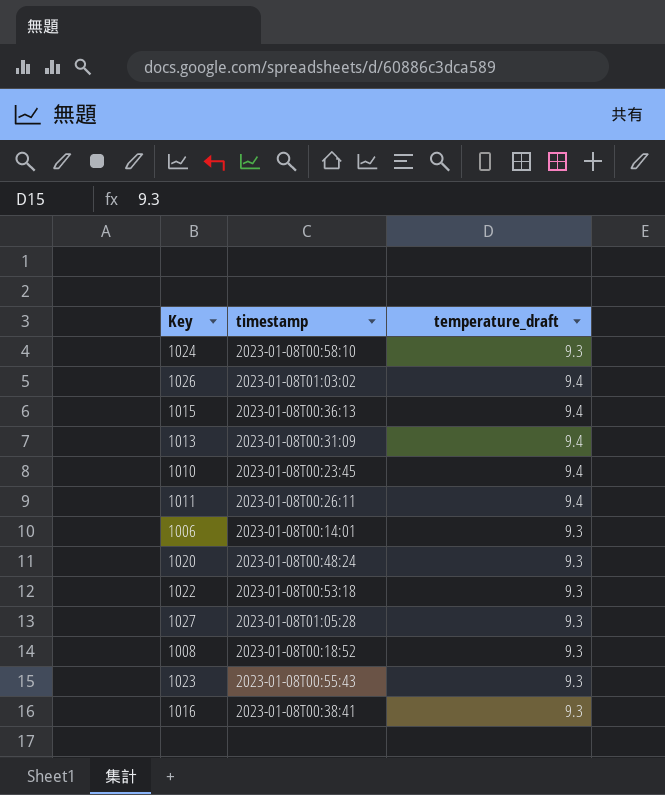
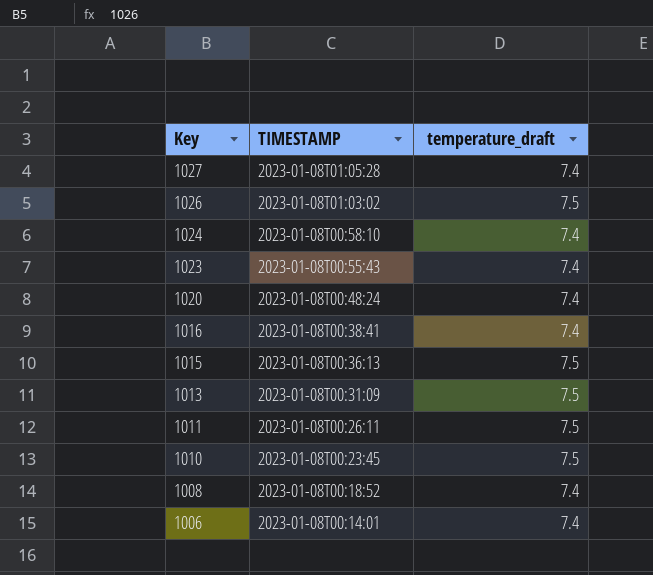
row order: none -> Key descending
column name: timestamp -> TIMESTAMP
row 1022: 2023-01-08T00:53:18 | 9.3 -> none
1027 | temperature_draft: 9.3 -> 7.4
1026 | temperature_draft: 9.4 -> 7.5
1024 | temperature_draft: 9.3 -> 7.4
1023 | temperature_draft: 9.3 -> 7.4
1020 | temperature_draft: 9.3 -> 7.4
1016 | temperature_draft: 9.3 -> 7.4
1015 | temperature_draft: 9.4 -> 7.5
1013 | temperature_draft: 9.4 -> 7.5
1011 | temperature_draft: 9.4 -> 7.5
1010 | temperature_draft: 9.4 -> 7.5
1008 | temperature_draft: 9.3 -> 7.4
1006 | temperature_draft: 9.3 -> 7.4

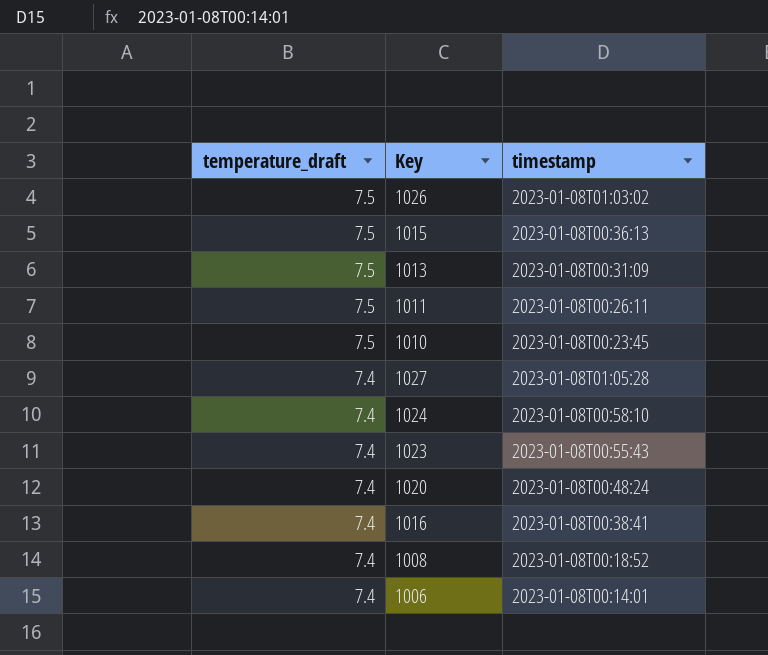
row order: Key descending -> temperature_draft descending
column temperature_draft | position: 3 -> 1
column name: TIMESTAMP -> timestamp

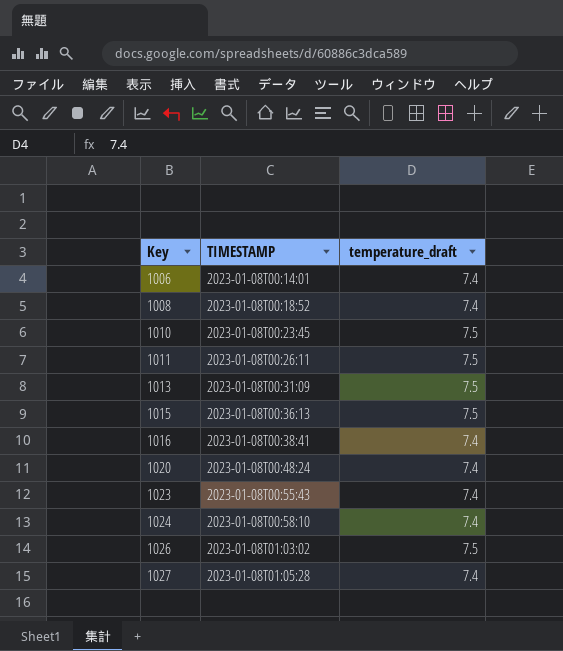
row order: temperature_draft descending -> Key ascending
column name: timestamp -> TIMESTAMP
column temperature_draft | position: 1 -> 3

